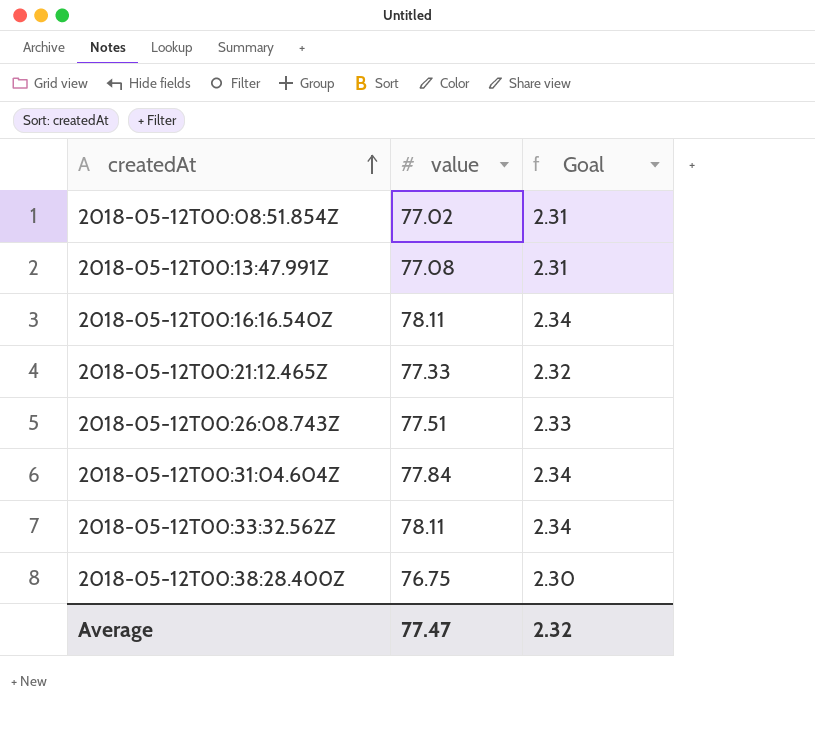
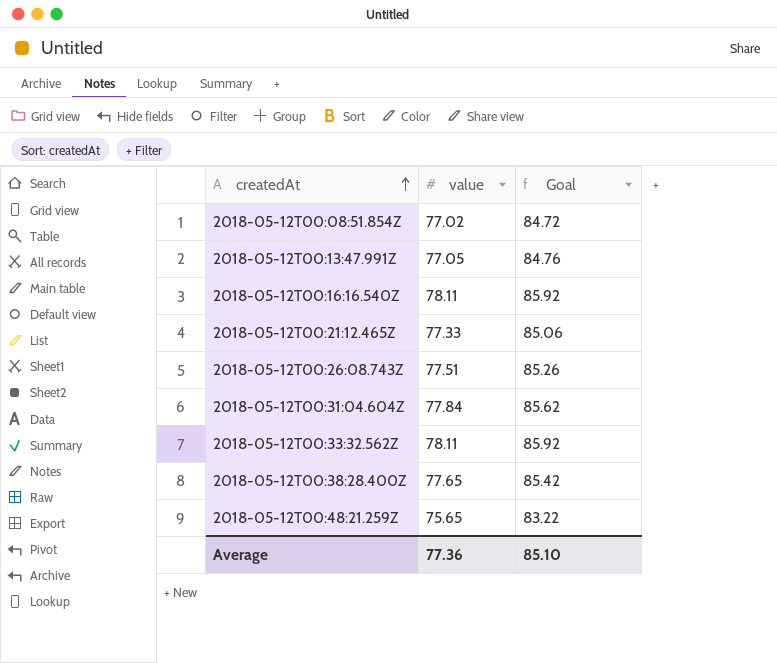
column Goal | formula: [value] * 0.03 -> [value] * 1.1
2018-05-12T00:13:47.991Z | value: 77.08 -> 77.05
2018-05-12T00:38:28.400Z | value: 76.75 -> 77.65
row 2018-05-12T00:48:21.259Z: none -> 75.65 | 83.22
Average | value: 77.47 -> 77.36
Average | Goal: 2.32 -> 85.10

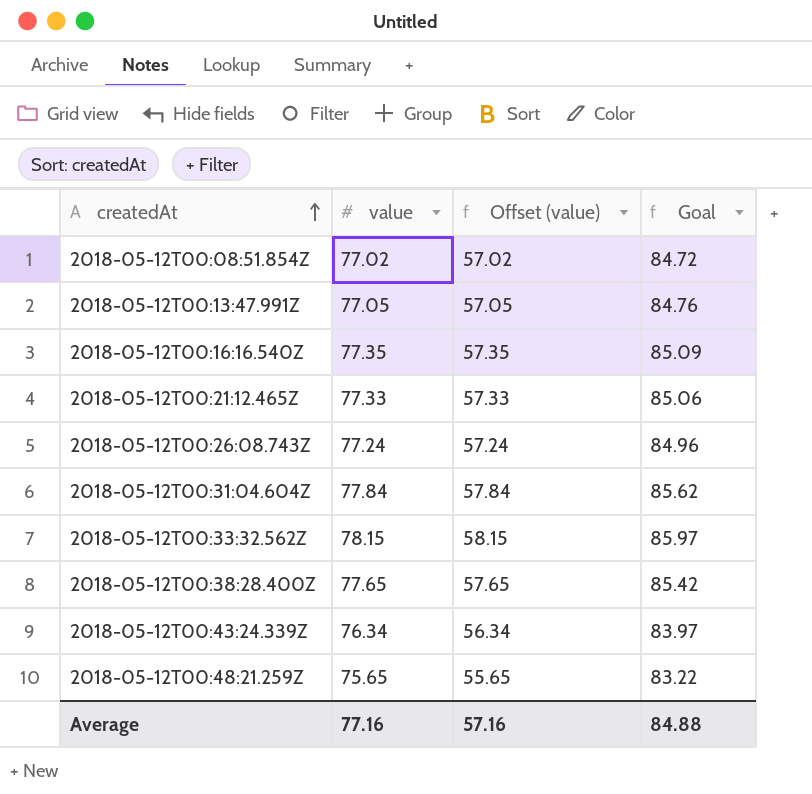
column Offset (value) | formula: none -> [value] - 20
2018-05-12T00:16:16.540Z | value: 78.11 -> 77.35
2018-05-12T00:16:16.540Z | Goal: 85.92 -> 85.09
2018-05-12T00:26:08.743Z | value: 77.51 -> 77.24
2018-05-12T00:26:08.743Z | Goal: 85.26 -> 84.96
2018-05-12T00:33:32.562Z | value: 78.11 -> 78.15
2018-05-12T00:33:32.562Z | Goal: 85.92 -> 85.97
row 2018-05-12T00:43:24.339Z: none -> 76.34 | 56.34 | 83.97
Average | value: 77.36 -> 77.16
Average | Goal: 85.10 -> 84.88

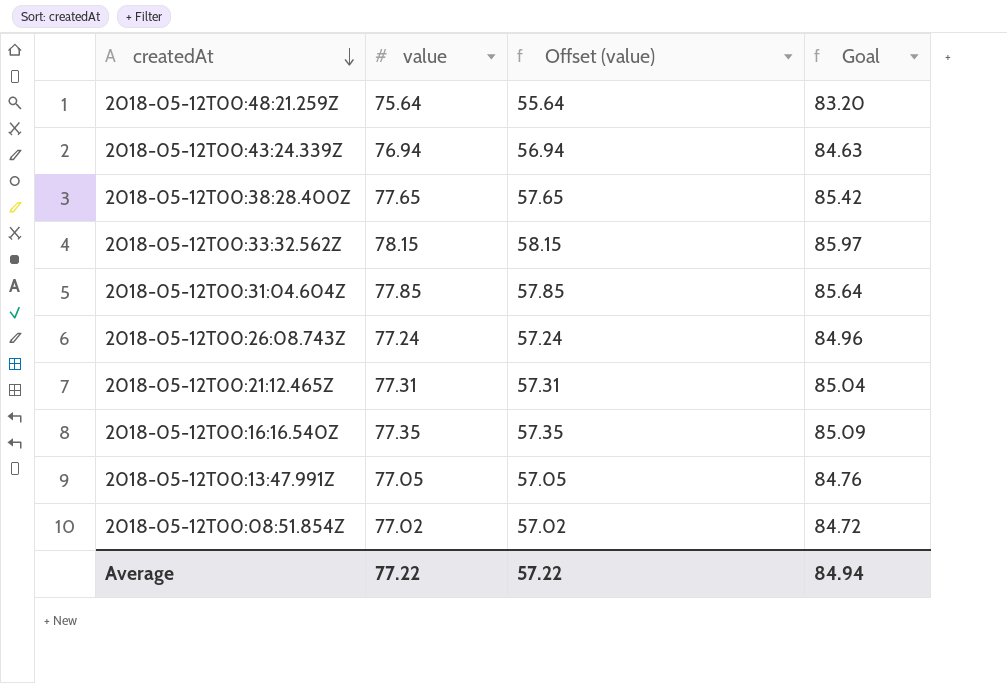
row order: createdAt ascending -> createdAt descending
2018-05-12T00:48:21.259Z | value: 75.65 -> 75.64
2018-05-12T00:48:21.259Z | Offset (value): 55.65 -> 55.64
2018-05-12T00:48:21.259Z | Goal: 83.22 -> 83.20
2018-05-12T00:43:24.339Z | value: 76.34 -> 76.94
2018-05-12T00:43:24.339Z | Offset (value): 56.34 -> 56.94
2018-05-12T00:43:24.339Z | Goal: 83.97 -> 84.63
2018-05-12T00:31:04.604Z | value: 77.84 -> 77.85
2018-05-12T00:31:04.604Z | Offset (value): 57.84 -> 57.85
2018-05-12T00:31:04.604Z | Goal: 85.62 -> 85.64
2018-05-12T00:21:12.465Z | value: 77.33 -> 77.31
2018-05-12T00:21:12.465Z | Offset (value): 57.33 -> 57.31
2018-05-12T00:21:12.465Z | Goal: 85.06 -> 85.04
Average | value: 77.16 -> 77.22
Average | Offset (value): 57.16 -> 57.22
Average | Goal: 84.88 -> 84.94

